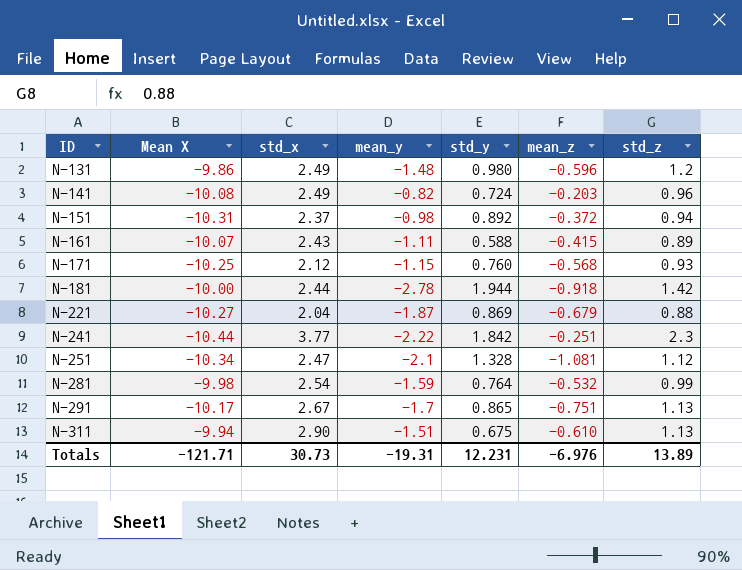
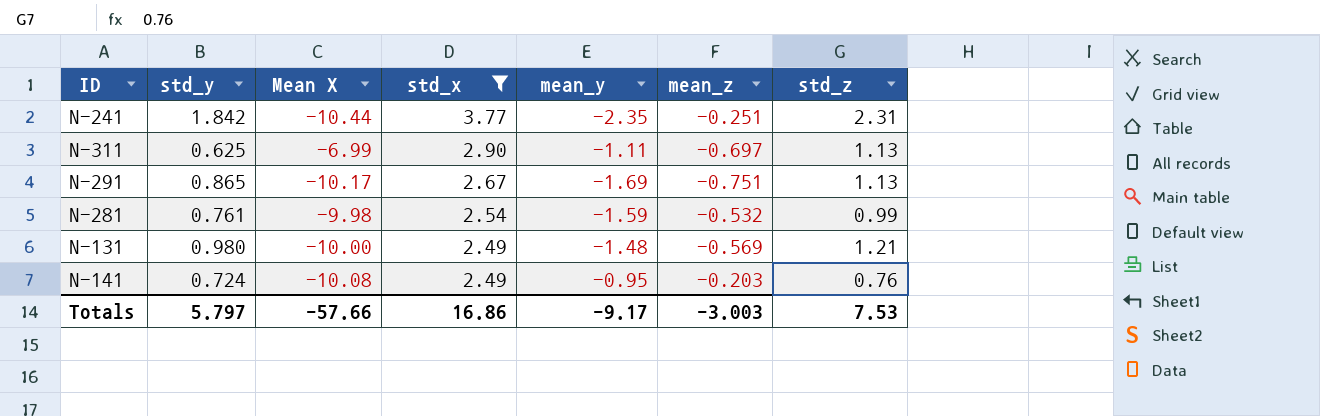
filter: none -> std_x >= 2.49
row order: ID ascending -> std_x descending
column std_y | position: 5 -> 2
N-241 | mean_y: -2.22 -> -2.35
N-241 | std_z: 2.3 -> 2.31
N-311 | std_y: 0.675 -> 0.625
N-311 | Mean X: -9.94 -> -6.99
N-311 | mean_y: -1.51 -> -1.11
N-311 | mean_z: -0.610 -> -0.697
N-291 | mean_y: -1.7 -> -1.69
N-281 | std_y: 0.764 -> 0.761
N-131 | Mean X: -9.86 -> -10.00
N-131 | mean_z: -0.596 -> -0.569
N-131 | std_z: 1.2 -> 1.21
N-141 | mean_y: -0.82 -> -0.95
N-141 | std_z: 0.96 -> 0.76
Totals | std_y: 12.231 -> 5.797
Totals | Mean X: -121.71 -> -57.66
Totals | std_x: 30.73 -> 16.86
Totals | mean_y: -19.31 -> -9.17
Totals | mean_z: -6.976 -> -3.003
Totals | std_z: 13.89 -> 7.53

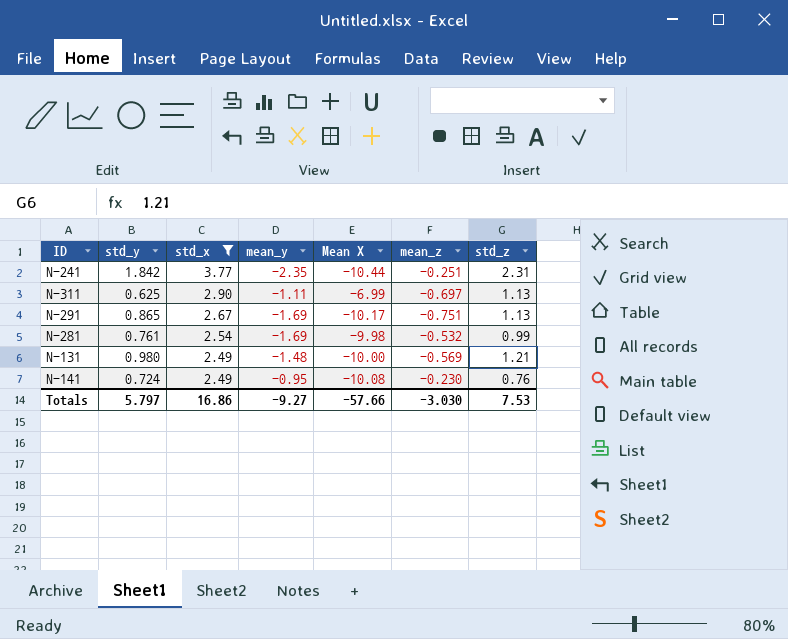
column Mean X | position: 3 -> 5
N-281 | mean_y: -1.59 -> -1.69
N-141 | mean_z: -0.203 -> -0.230
Totals | mean_y: -9.17 -> -9.27
Totals | mean_z: -3.003 -> -3.030

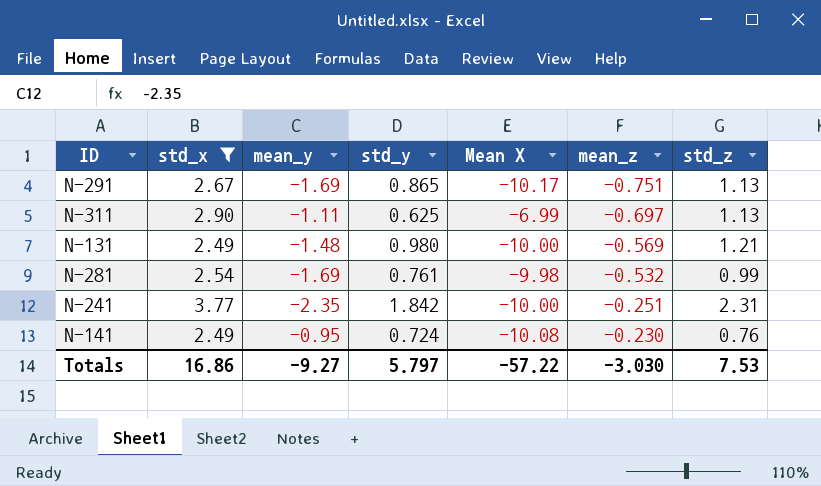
row order: std_x descending -> mean_z ascending
column std_y | position: 2 -> 4
N-241 | Mean X: -10.44 -> -10.00
Totals | Mean X: -57.66 -> -57.22

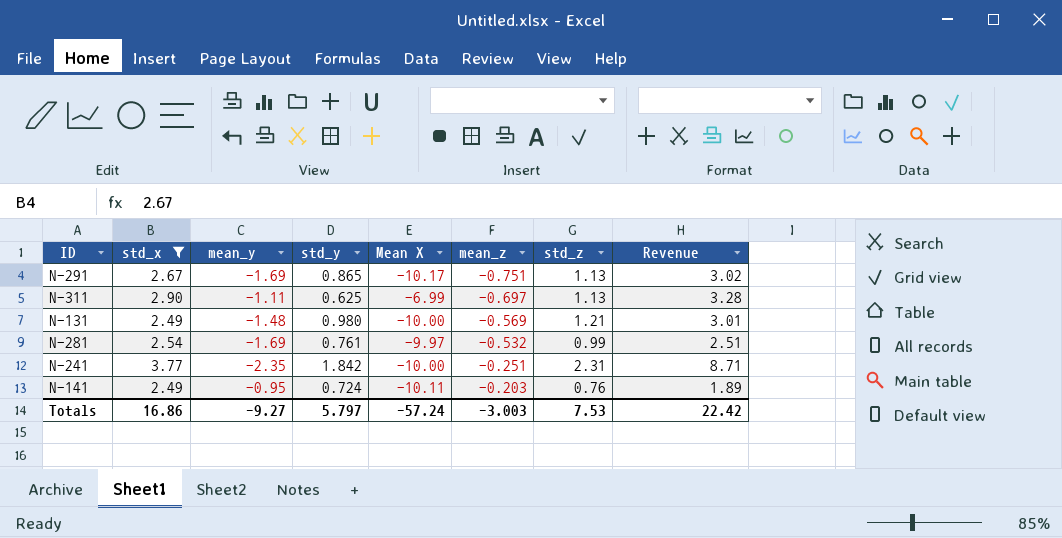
column Revenue | formula: none -> [std_x] * [std_z]
N-281 | Mean X: -9.98 -> -9.97
N-141 | Mean X: -10.08 -> -10.11
N-141 | mean_z: -0.230 -> -0.203
Totals | Mean X: -57.22 -> -57.24
Totals | mean_z: -3.030 -> -3.003

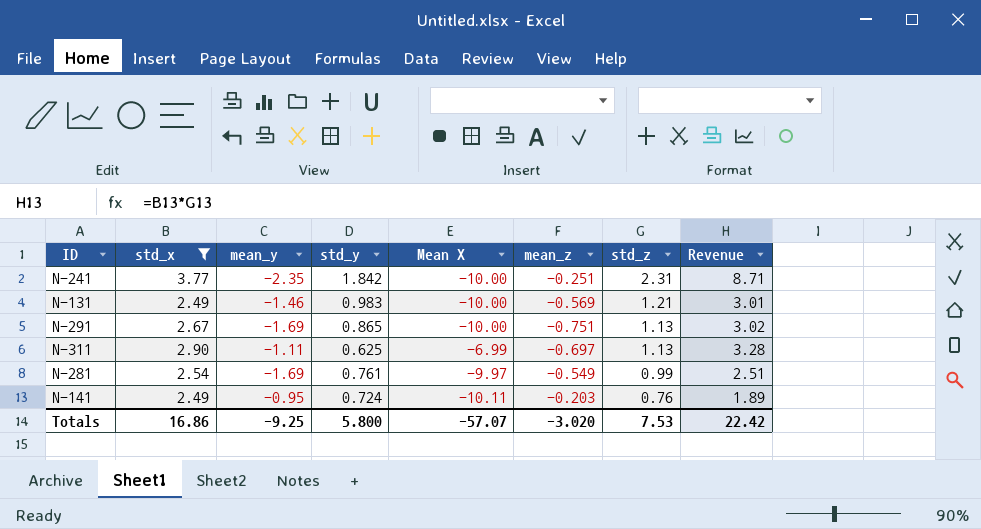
row order: mean_z ascending -> std_z descending
N-131 | mean_y: -1.48 -> -1.46
N-131 | std_y: 0.980 -> 0.983
N-291 | Mean X: -10.17 -> -10.00
N-281 | mean_z: -0.532 -> -0.549
Totals | mean_y: -9.27 -> -9.25
Totals | std_y: 5.797 -> 5.800
Totals | Mean X: -57.24 -> -57.07
Totals | mean_z: -3.003 -> -3.020

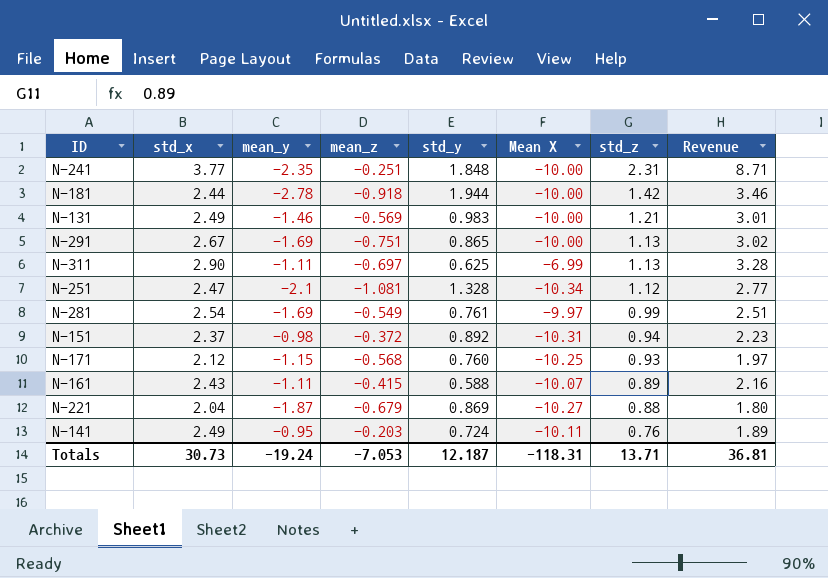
filter: std_x >= 2.49 -> none
column mean_z | position: 6 -> 4
N-241 | std_y: 1.842 -> 1.848
Totals | std_x: 16.86 -> 30.73
Totals | mean_y: -9.25 -> -19.24
Totals | mean_z: -3.020 -> -7.053
Totals | std_y: 5.800 -> 12.187
Totals | Mean X: -57.07 -> -118.31
Totals | std_z: 7.53 -> 13.71
Totals | Revenue: 22.42 -> 36.81

